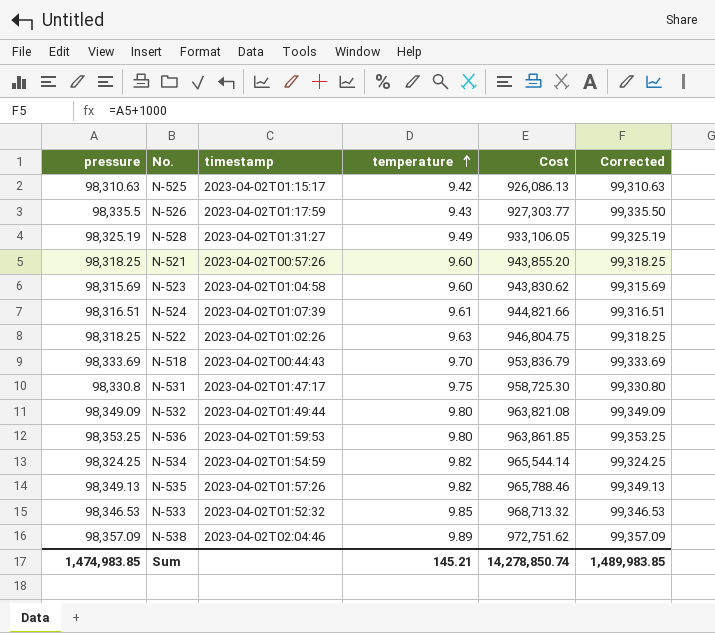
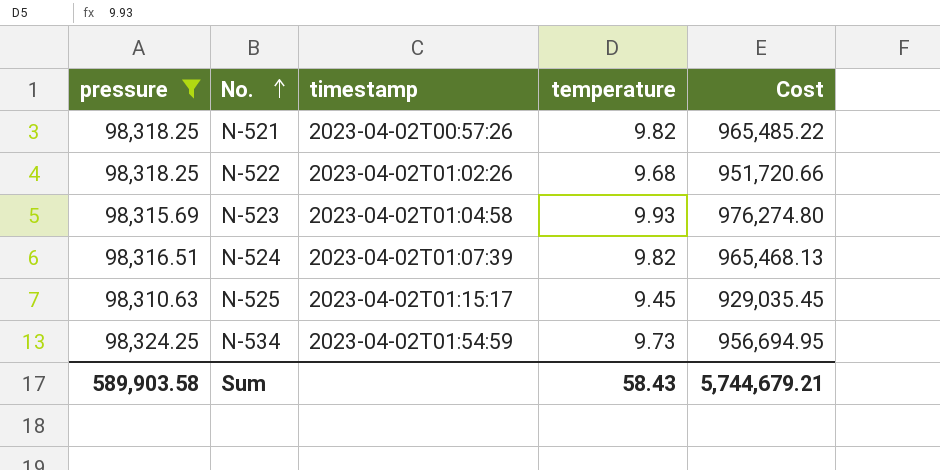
filter: none -> pressure <= 98,324.25
row order: temperature ascending -> No. ascending
column Corrected | formula: [pressure] + 1000 -> none
N-521 | temperature: 9.60 -> 9.82
N-521 | Cost: 943,855.20 -> 965,485.22
N-522 | temperature: 9.63 -> 9.68
N-522 | Cost: 946,804.75 -> 951,720.66
N-523 | temperature: 9.60 -> 9.93
N-523 | Cost: 943,830.62 -> 976,274.80
N-524 | temperature: 9.61 -> 9.82
N-524 | Cost: 944,821.66 -> 965,468.13
N-525 | temperature: 9.42 -> 9.45
N-525 | Cost: 926,086.13 -> 929,035.45
N-534 | temperature: 9.82 -> 9.73
N-534 | Cost: 965,544.14 -> 956,694.95
Sum | pressure: 1,474,983.85 -> 589,903.58
Sum | temperature: 145.21 -> 58.43
Sum | Cost: 14,278,850.74 -> 5,744,679.21

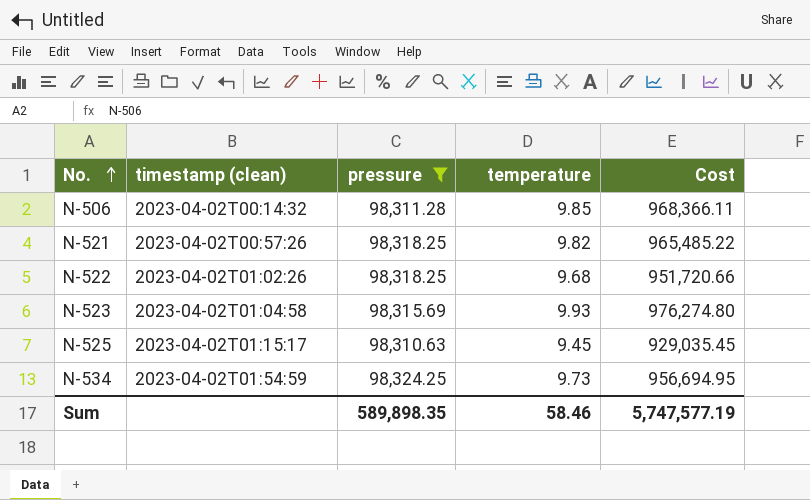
column name: timestamp -> timestamp (clean)
column pressure | position: 1 -> 3
row N-524: 98,316.51 | 2023-04-02T01:07:39 | 9.82 | 965,468.13 -> none
row N-506: none -> 2023-04-02T00:14:32 | 98,311.28 | 9.85 | 968,366.11
Sum | pressure: 589,903.58 -> 589,898.35
Sum | temperature: 58.43 -> 58.46
Sum | Cost: 5,744,679.21 -> 5,747,577.19

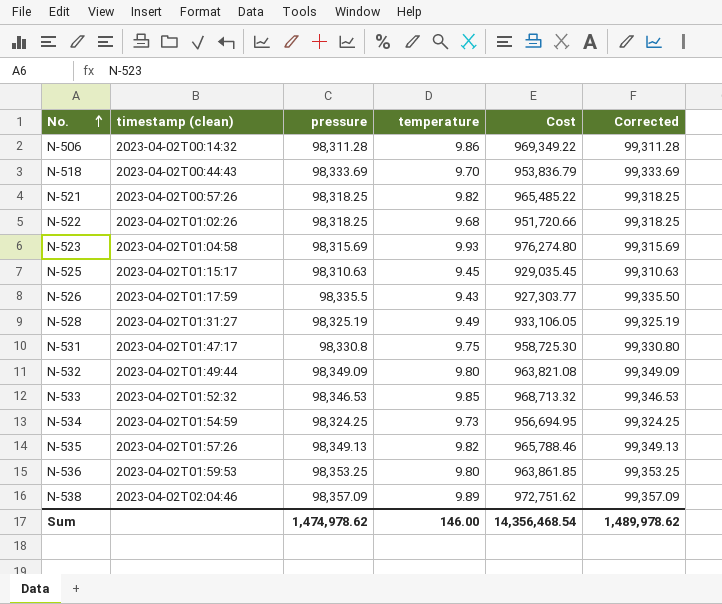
filter: pressure <= 98,324.25 -> none
column Corrected | formula: none -> [pressure] + 1000
N-506 | temperature: 9.85 -> 9.86
N-506 | Cost: 968,366.11 -> 969,349.22
Sum | pressure: 589,898.35 -> 1,474,978.62
Sum | temperature: 58.46 -> 146.00
Sum | Cost: 5,747,577.19 -> 14,356,468.54

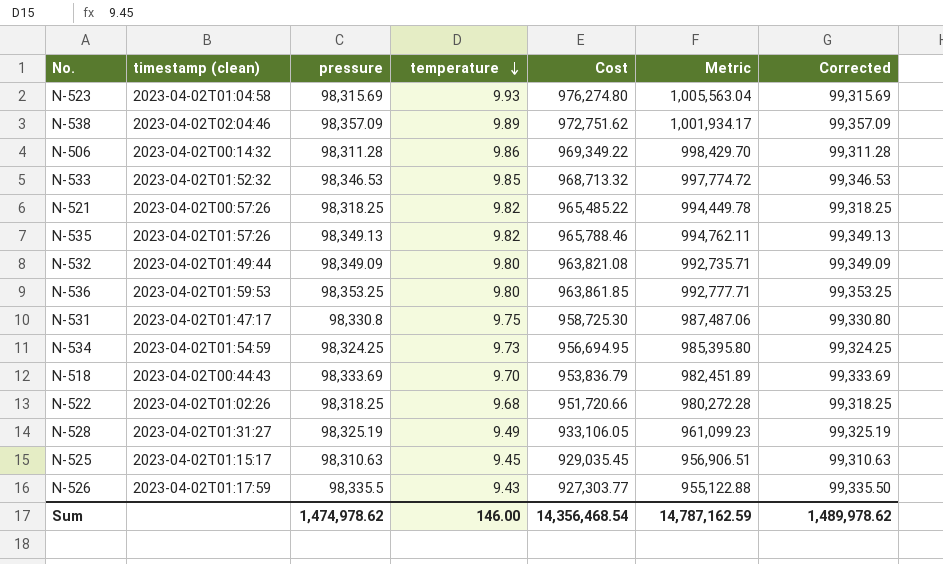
row order: No. ascending -> temperature descending
column Metric | formula: none -> [Cost] * 1.03

